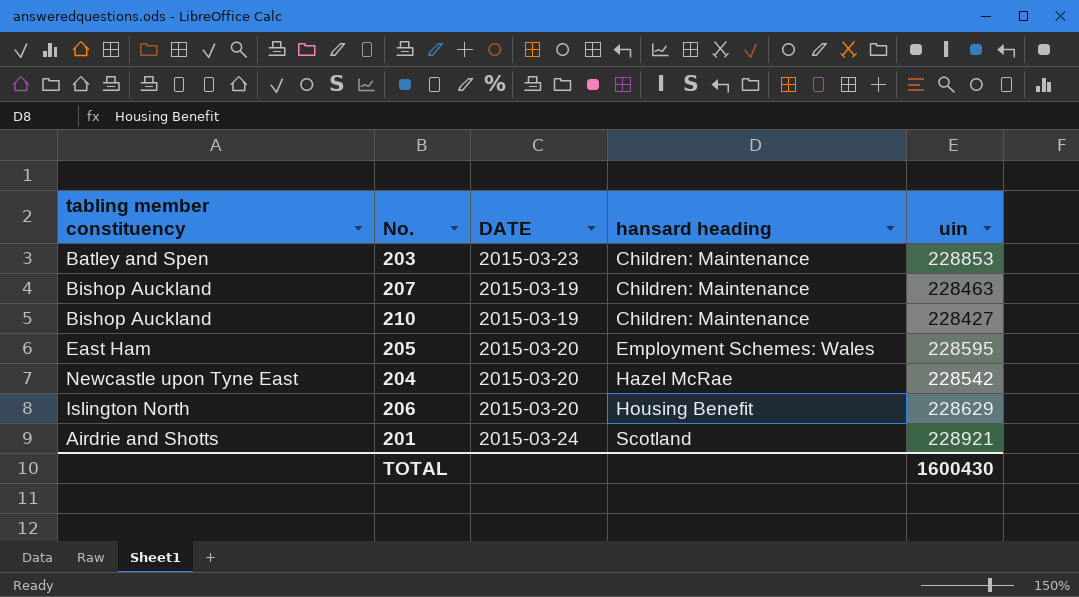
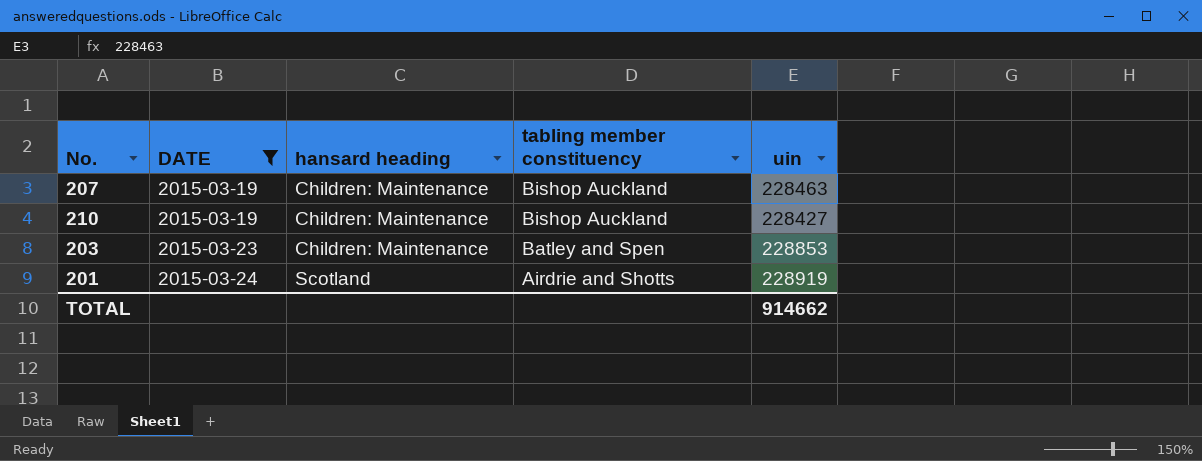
filter: none -> DATE != 2015-03-20
row order: hansard heading ascending -> DATE ascending
column tabling member constituency | position: 1 -> 4
201 | uin: 228921 -> 228919
TOTAL | uin: 1600430 -> 914662

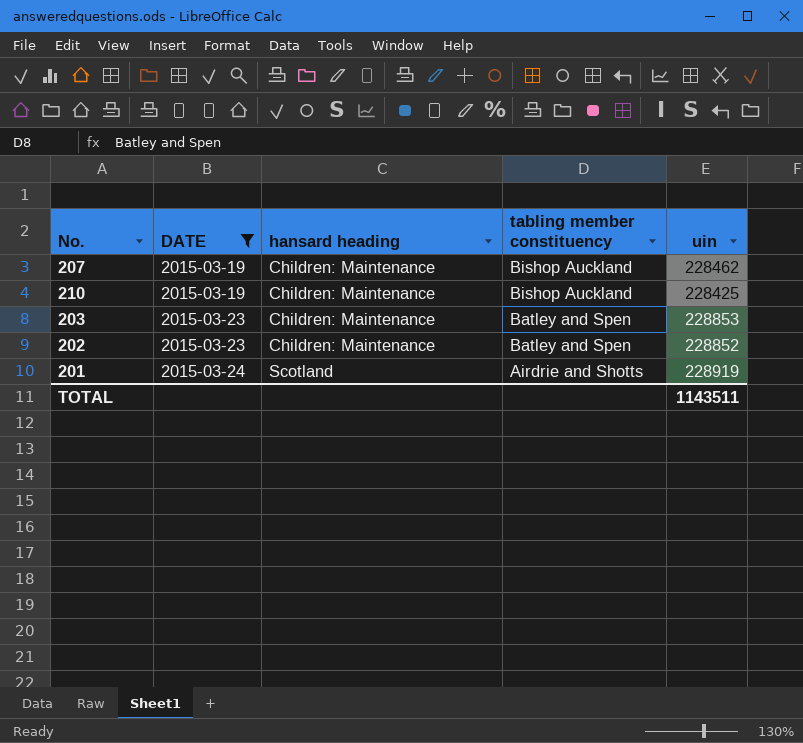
207 | uin: 228463 -> 228462
210 | uin: 228427 -> 228425
row 202: none -> 2015-03-23 | Children: Maintenance | Batley and Spen | 228852
TOTAL | uin: 914662 -> 1143511

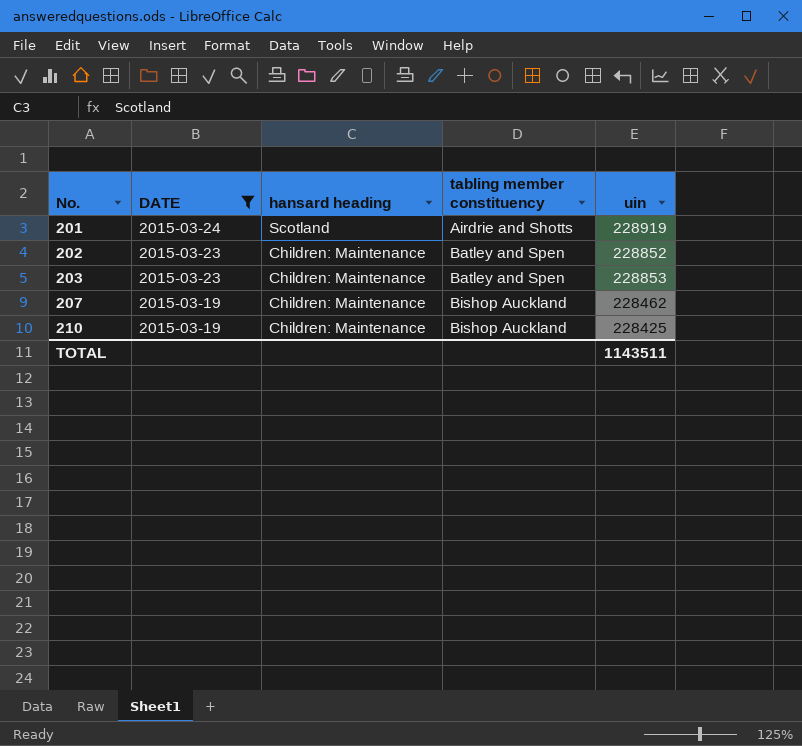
row order: DATE ascending -> No. ascending

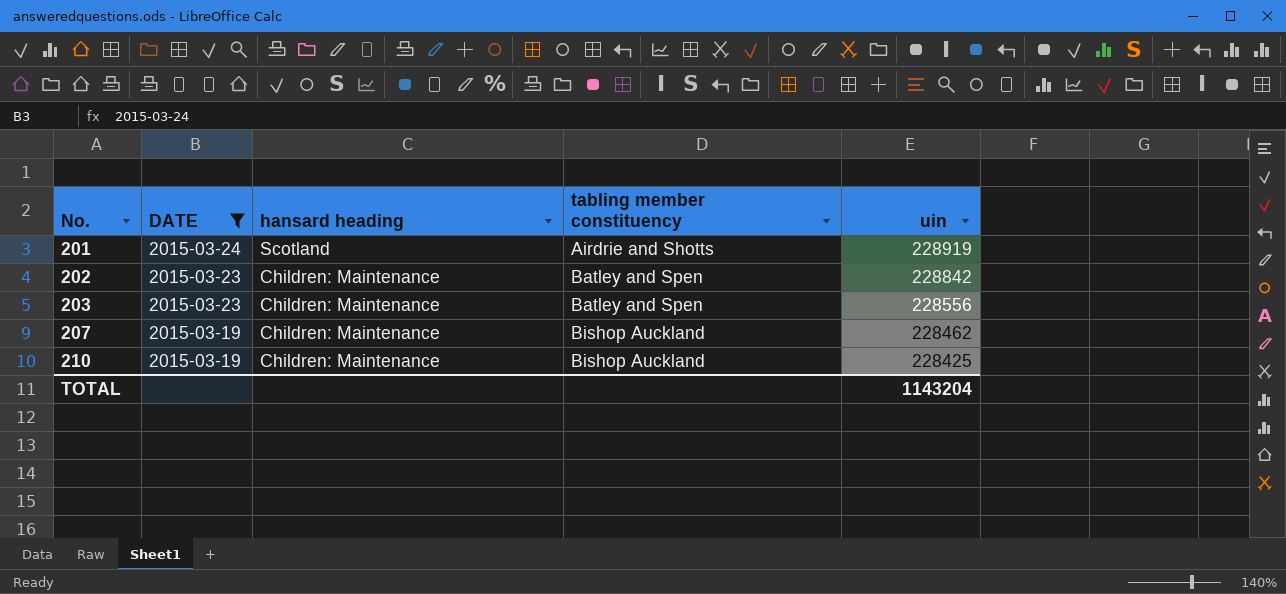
202 | uin: 228852 -> 228842
203 | uin: 228853 -> 228556
TOTAL | uin: 1143511 -> 1143204

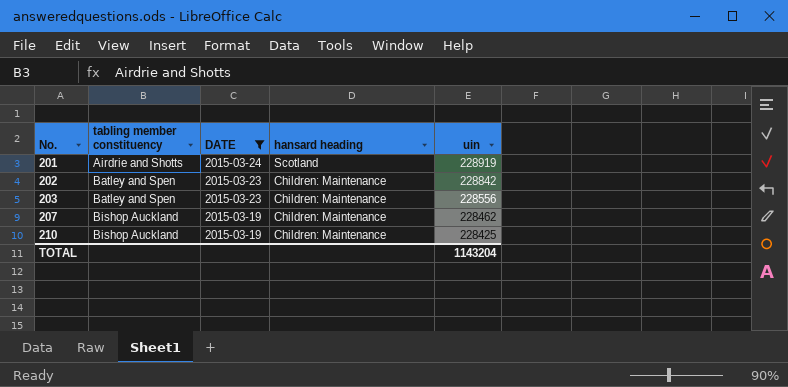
column tabling member constituency | position: 4 -> 2

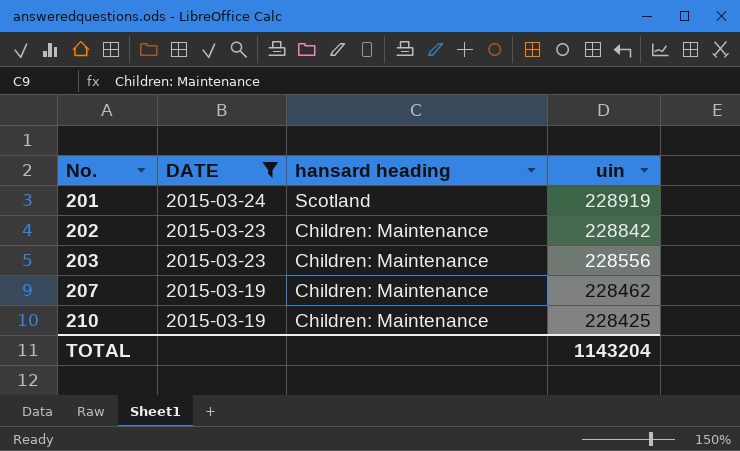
column tabling member constituency | position: 2 -> none

